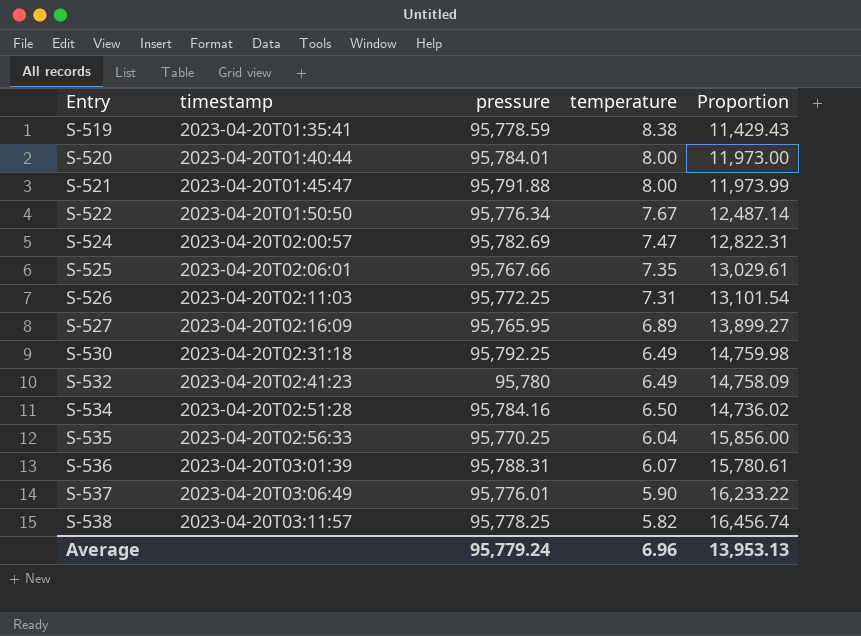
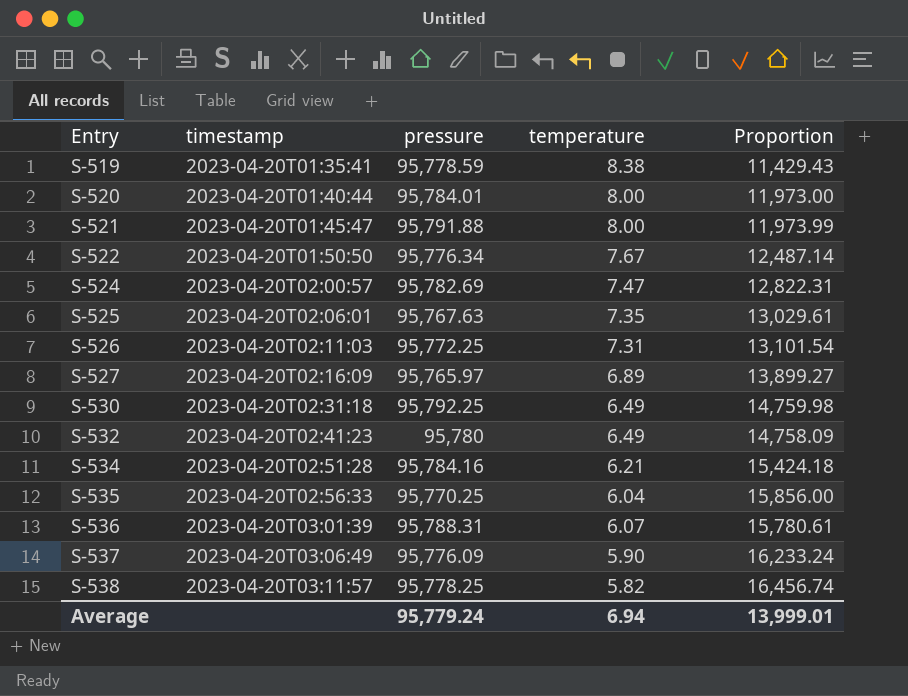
S-525 | pressure: 95,767.66 -> 95,767.63
S-527 | pressure: 95,765.95 -> 95,765.97
S-534 | temperature: 6.50 -> 6.21
S-534 | Proportion: 14,736.02 -> 15,424.18
S-537 | pressure: 95,776.01 -> 95,776.09
S-537 | Proportion: 16,233.22 -> 16,233.24
Average | temperature: 6.96 -> 6.94
Average | Proportion: 13,953.13 -> 13,999.01

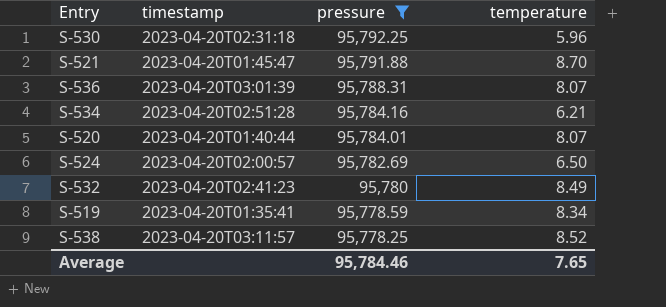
filter: none -> pressure >= 95,778.25
row order: Entry ascending -> pressure descending
column Proportion | formula: [pressure] / [temperature] -> none
S-530 | temperature: 6.49 -> 5.96
S-521 | temperature: 8.00 -> 8.70
S-536 | temperature: 6.07 -> 8.07
S-520 | temperature: 8.00 -> 8.07
S-524 | temperature: 7.47 -> 6.50
S-532 | temperature: 6.49 -> 8.49
S-519 | temperature: 8.38 -> 8.34
S-538 | temperature: 5.82 -> 8.52
Average | pressure: 95,779.24 -> 95,784.46
Average | temperature: 6.94 -> 7.65

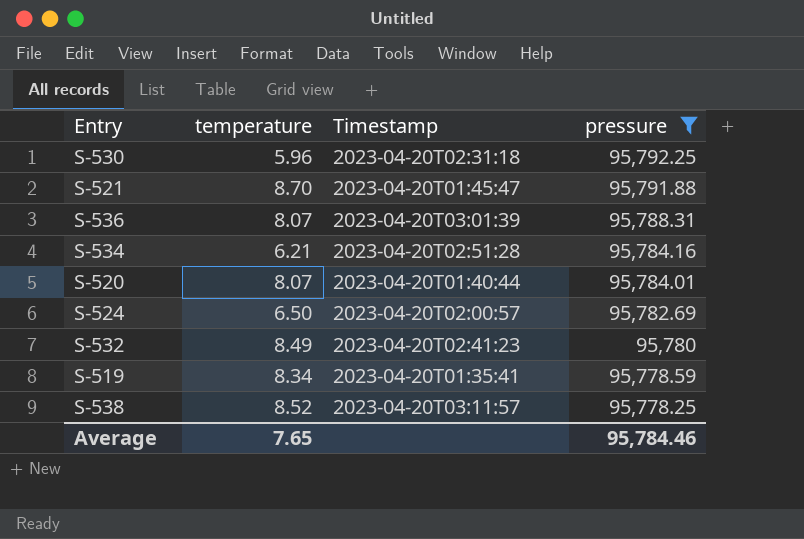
column temperature | position: 4 -> 2
column name: timestamp -> Timestamp

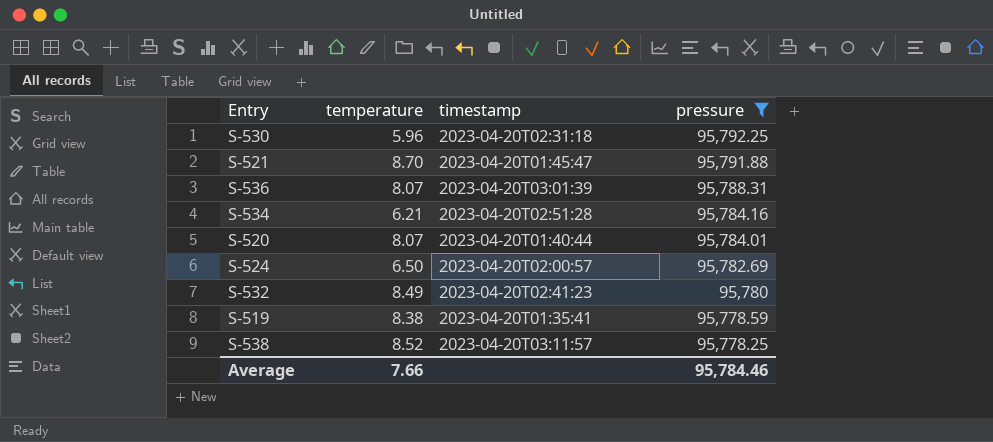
column name: Timestamp -> timestamp
S-519 | temperature: 8.34 -> 8.38
Average | temperature: 7.65 -> 7.66

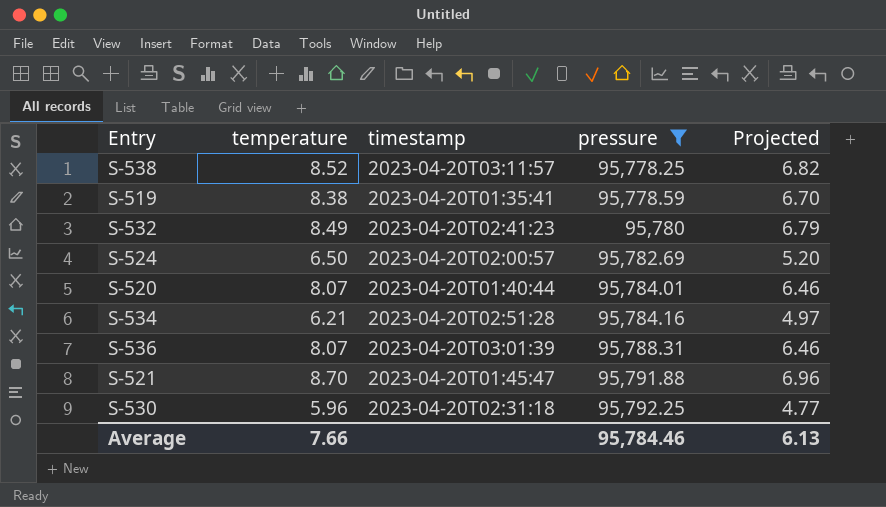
row order: pressure descending -> pressure ascending
column Projected | formula: none -> [temperature] * 0.8

